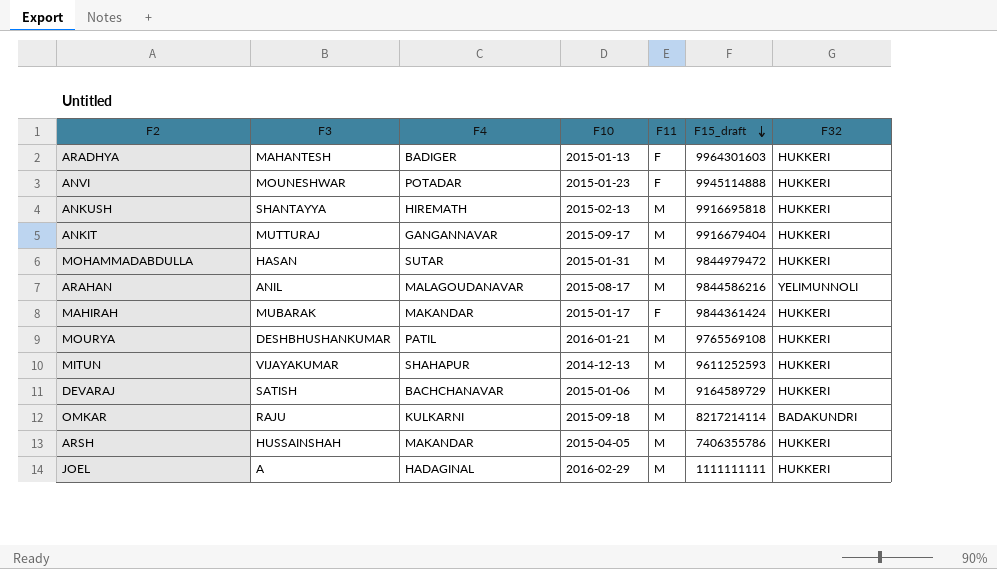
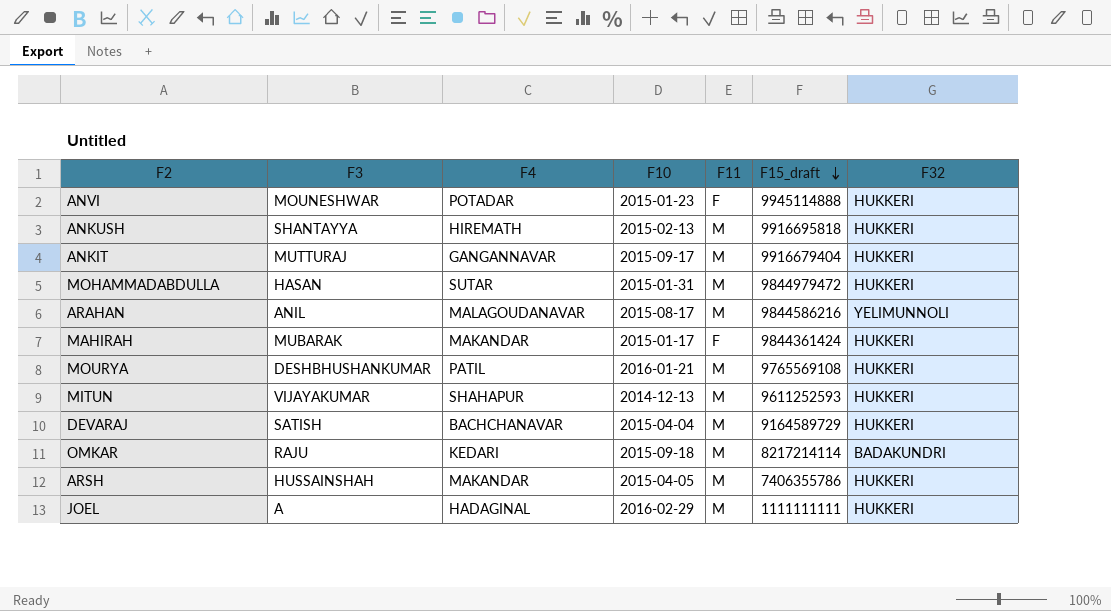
row ARADHYA: MAHANTESH | BADIGER | 2015-01-13 | F | 9964301603 | HUKKERI -> none
DEVARAJ | F10: 2015-01-06 -> 2015-04-04
OMKAR | F4: KULKARNI -> KEDARI

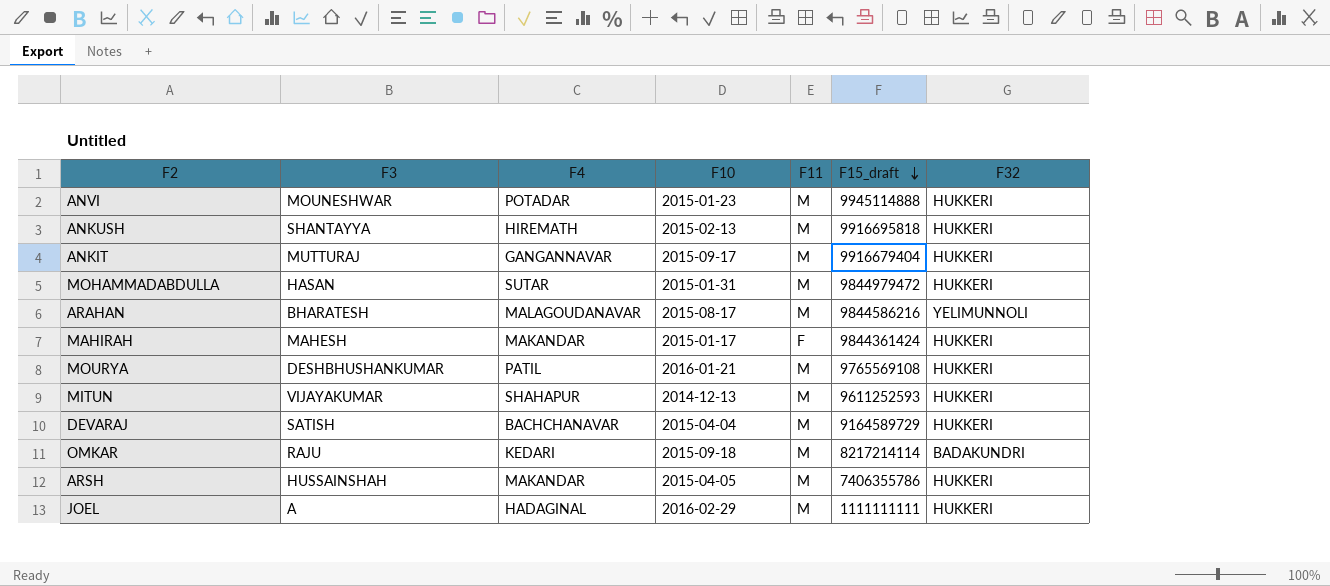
ANVI | F11: F -> M
ARAHAN | F3: ANIL -> BHARATESH
MAHIRAH | F3: MUBARAK -> MAHESH

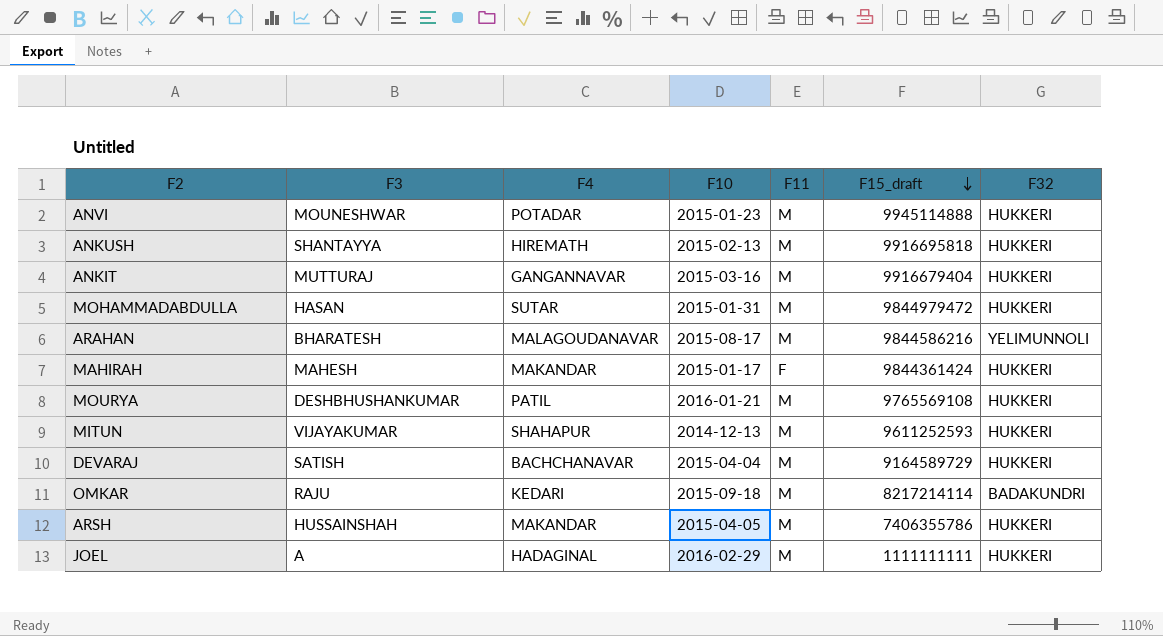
ANKIT | F10: 2015-09-17 -> 2015-03-16

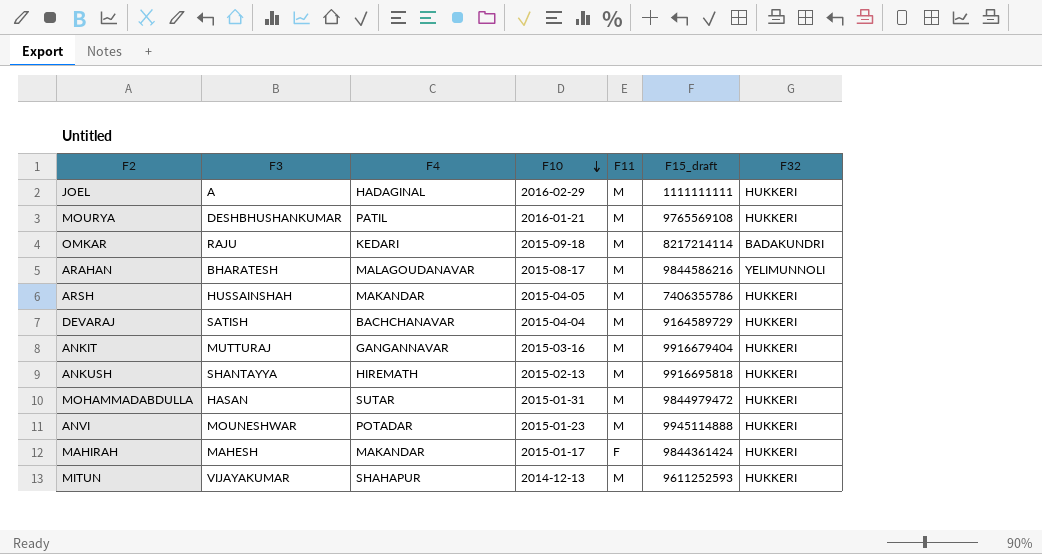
row order: F15_draft descending -> F10 descending

